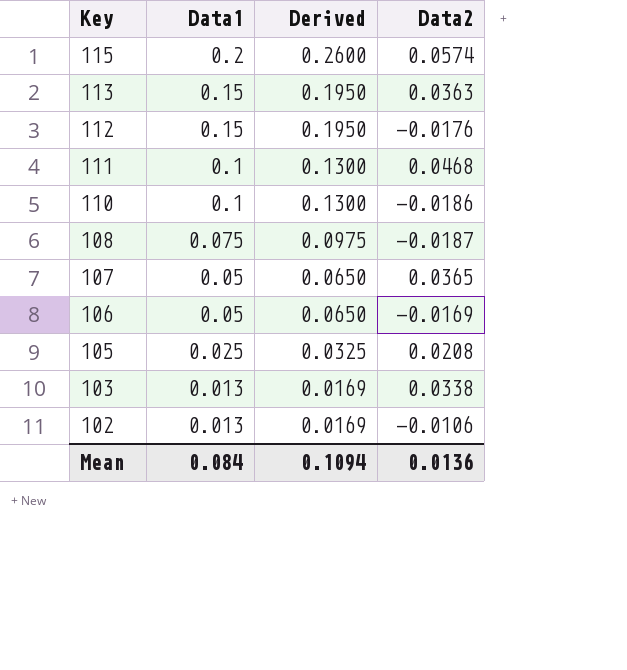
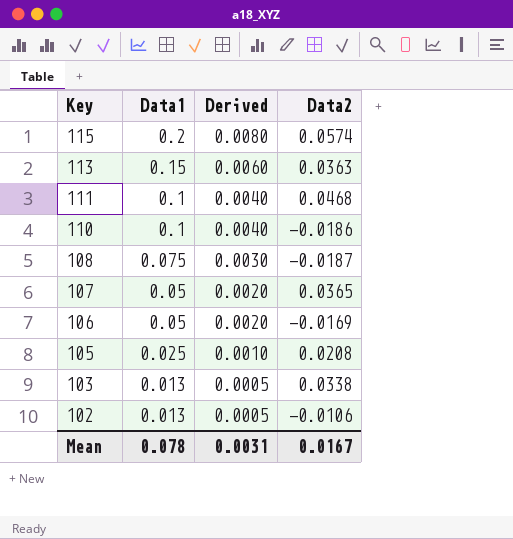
column Derived | formula: [Data1] * 1.3 -> [Data1] * 0.04
row 112: 0.15 | 0.1950 | -0.0176 -> none
Mean | Data1: 0.084 -> 0.078
Mean | Derived: 0.1094 -> 0.0031
Mean | Data2: 0.0136 -> 0.0167

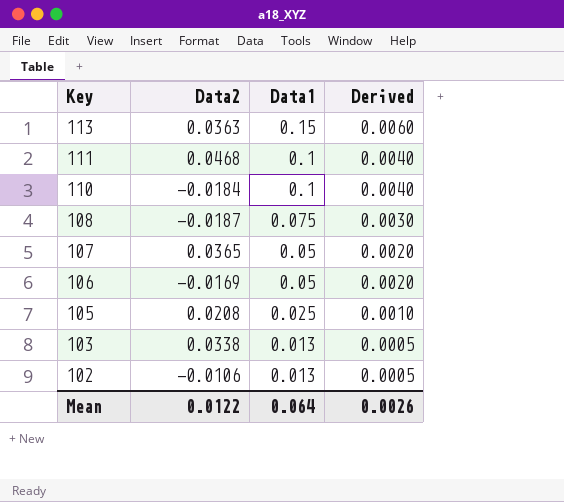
column Data2 | position: 4 -> 2
row 115: 0.2 | 0.0080 | 0.0574 -> none
110 | Data2: -0.0186 -> -0.0184
Mean | Data2: 0.0167 -> 0.0122
Mean | Data1: 0.078 -> 0.064
Mean | Derived: 0.0031 -> 0.0026

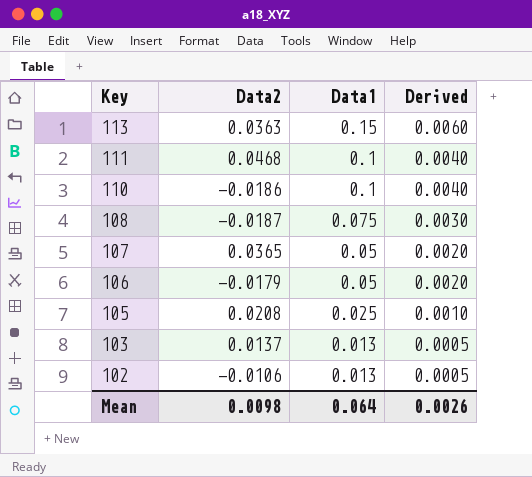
110 | Data2: -0.0184 -> -0.0186
106 | Data2: -0.0169 -> -0.0179
103 | Data2: 0.0338 -> 0.0137
Mean | Data2: 0.0122 -> 0.0098

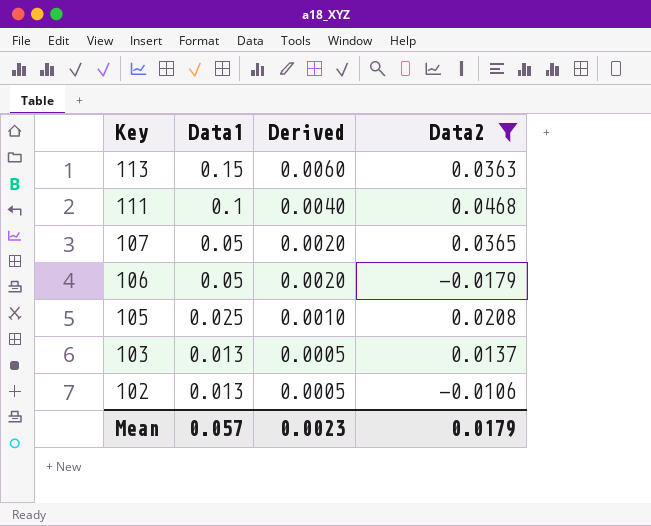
filter: none -> Data2 >= -0.0179
column Data2 | position: 2 -> 4
Mean | Data1: 0.064 -> 0.057
Mean | Derived: 0.0026 -> 0.0023
Mean | Data2: 0.0098 -> 0.0179

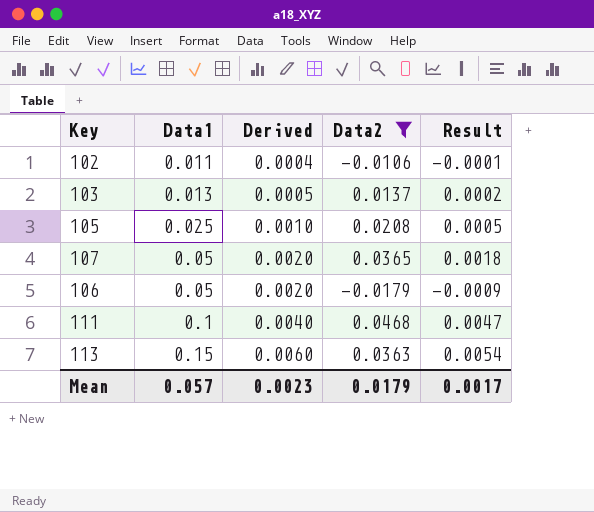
row order: Key descending -> Data1 ascending
column Result | formula: none -> [Data1] * [Data2]
102 | Data1: 0.013 -> 0.011
102 | Derived: 0.0005 -> 0.0004

